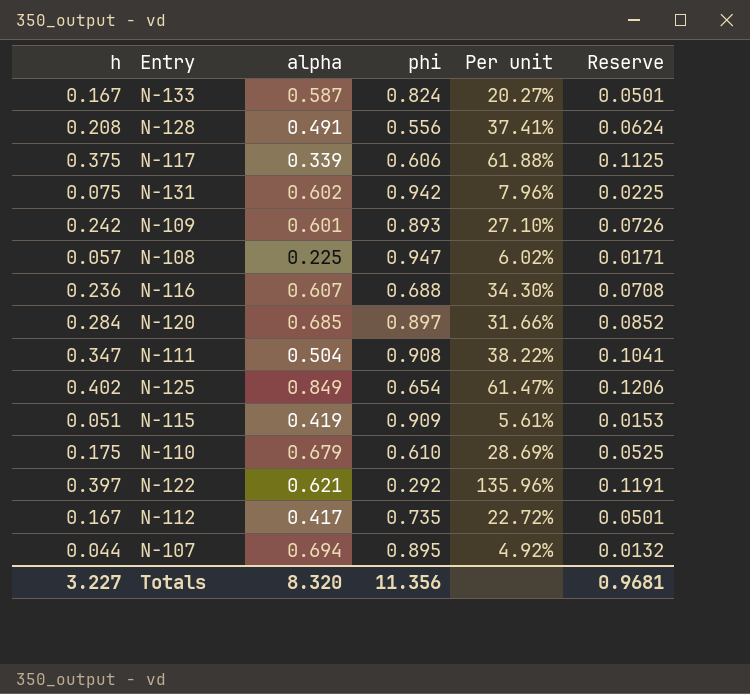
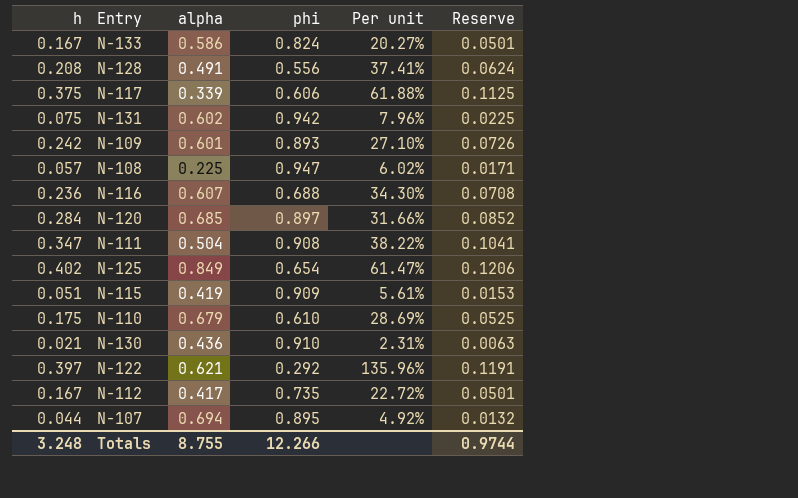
N-133 | alpha: 0.587 -> 0.586
row N-130: none -> 0.021 | 0.436 | 0.910 | 2.31% | 0.0063
Totals | h: 3.227 -> 3.248
Totals | alpha: 8.320 -> 8.755
Totals | phi: 11.356 -> 12.266
Totals | Reserve: 0.9681 -> 0.9744

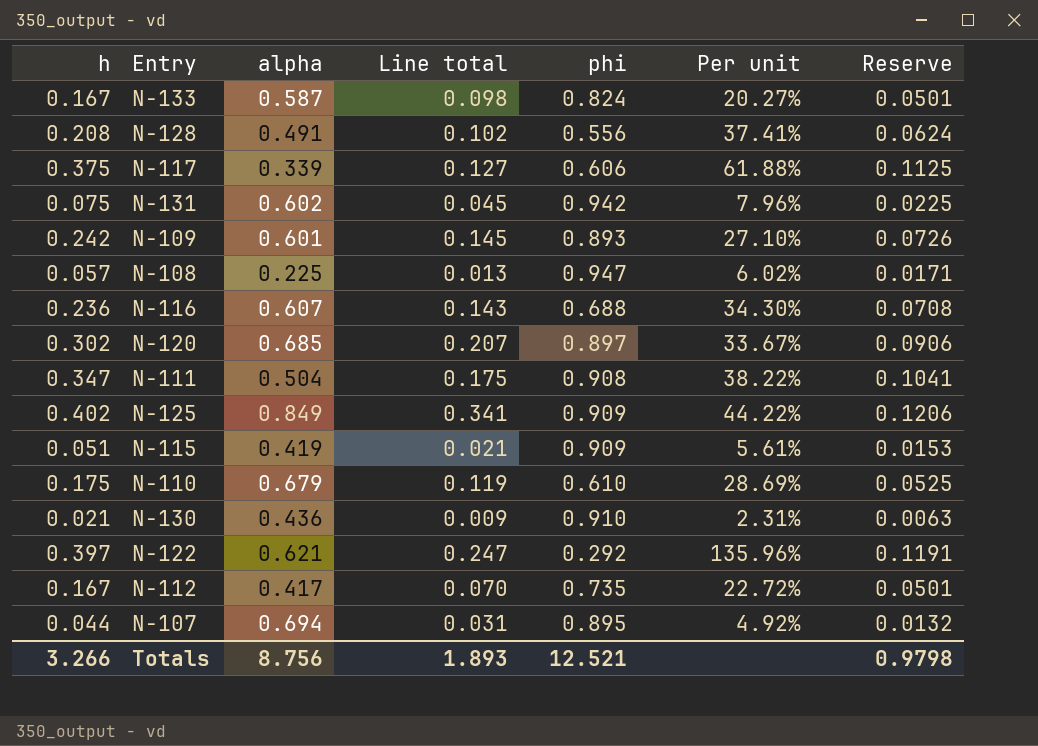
column Line total | formula: none -> [h] * [alpha]
N-133 | alpha: 0.586 -> 0.587
N-120 | h: 0.284 -> 0.302
N-120 | Per unit: 31.66% -> 33.67%
N-120 | Reserve: 0.0852 -> 0.0906
N-125 | phi: 0.654 -> 0.909
N-125 | Per unit: 61.47% -> 44.22%
Totals | h: 3.248 -> 3.266
Totals | alpha: 8.755 -> 8.756
Totals | phi: 12.266 -> 12.521
Totals | Reserve: 0.9744 -> 0.9798

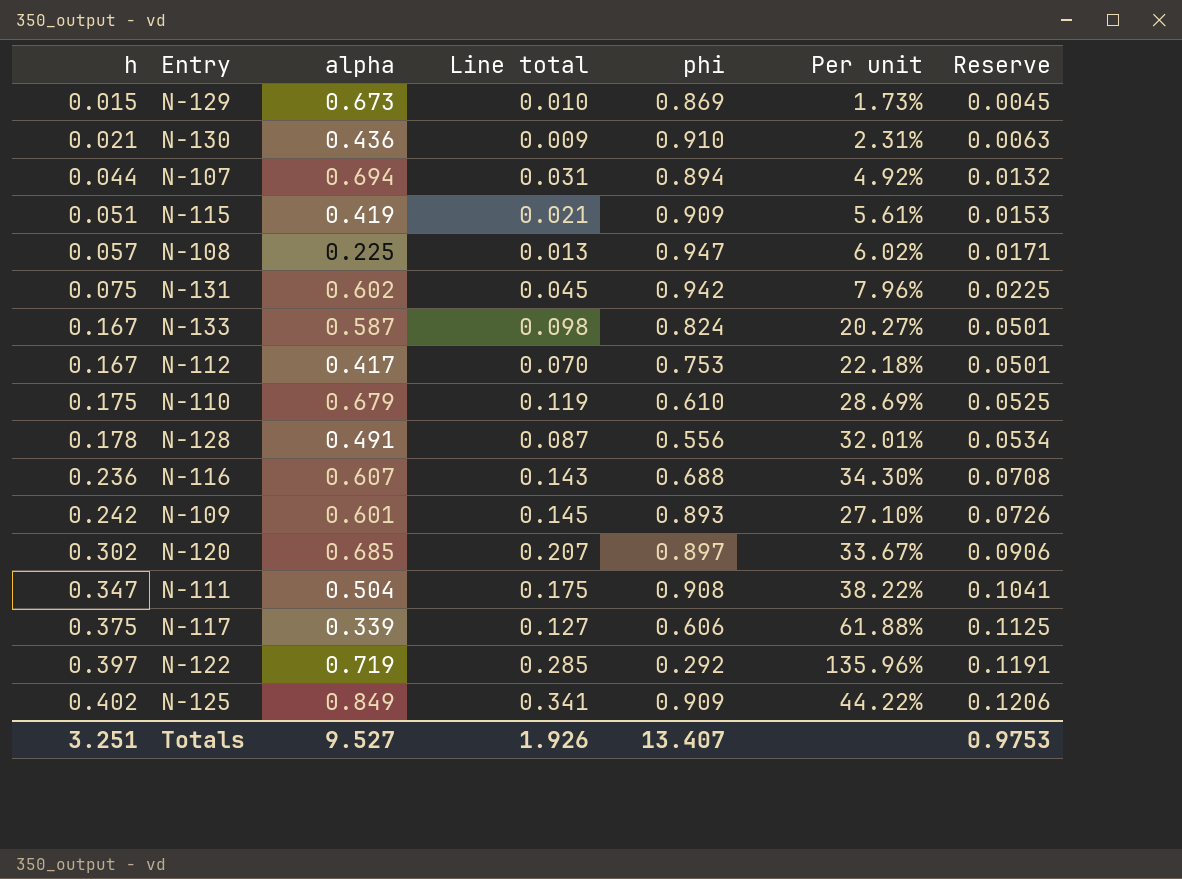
row order: none -> h ascending
row N-129: none -> 0.015 | 0.673 | 0.010 | 0.869 | 1.73% | 0.0045
N-107 | phi: 0.895 -> 0.894
N-112 | phi: 0.735 -> 0.753
N-112 | Per unit: 22.72% -> 22.18%
N-128 | h: 0.208 -> 0.178
N-128 | Line total: 0.102 -> 0.087
N-128 | Per unit: 37.41% -> 32.01%
N-128 | Reserve: 0.0624 -> 0.0534
N-122 | alpha: 0.621 -> 0.719
N-122 | Line total: 0.247 -> 0.285
Totals | h: 3.266 -> 3.251
Totals | alpha: 8.756 -> 9.527
Totals | Line total: 1.893 -> 1.926
Totals | phi: 12.521 -> 13.407
Totals | Reserve: 0.9798 -> 0.9753

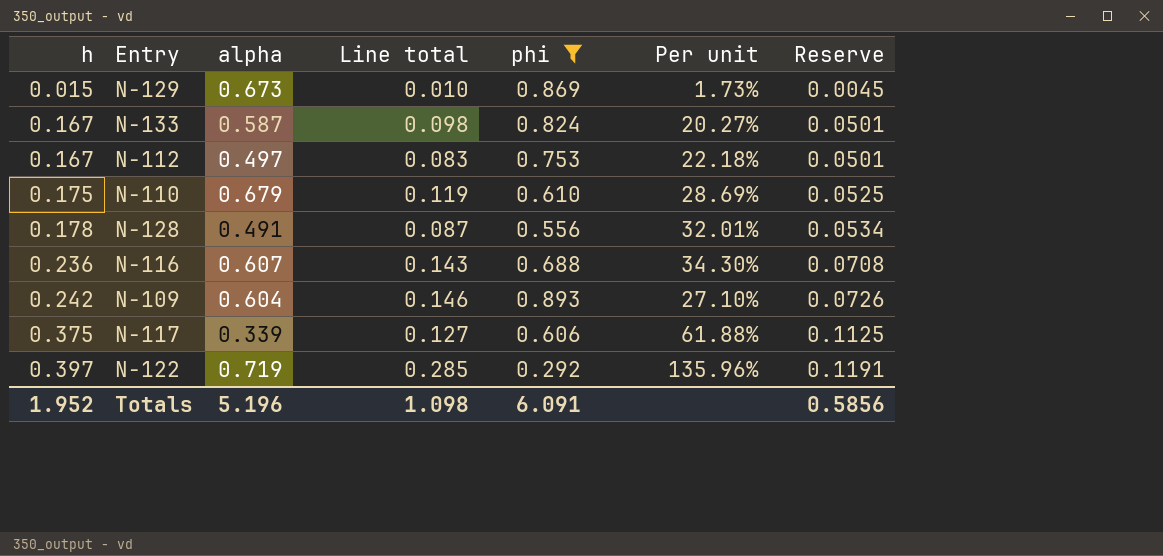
filter: none -> phi <= 0.893
N-112 | alpha: 0.417 -> 0.497
N-112 | Line total: 0.070 -> 0.083
N-109 | alpha: 0.601 -> 0.604
N-109 | Line total: 0.145 -> 0.146
Totals | h: 3.251 -> 1.952
Totals | alpha: 9.527 -> 5.196
Totals | Line total: 1.926 -> 1.098
Totals | phi: 13.407 -> 6.091
Totals | Reserve: 0.9753 -> 0.5856

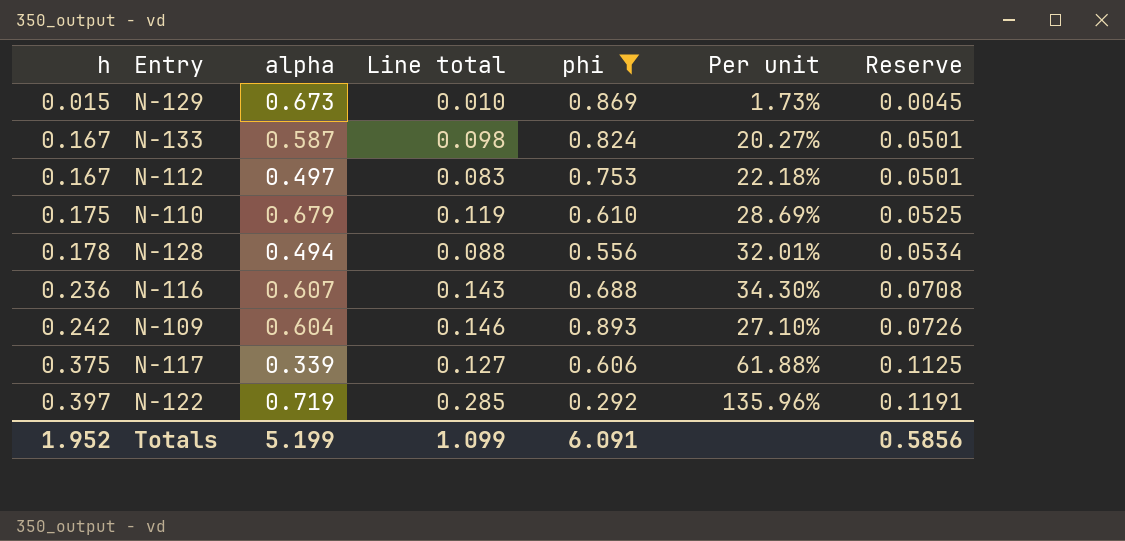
N-128 | alpha: 0.491 -> 0.494
N-128 | Line total: 0.087 -> 0.088
Totals | alpha: 5.196 -> 5.199
Totals | Line total: 1.098 -> 1.099

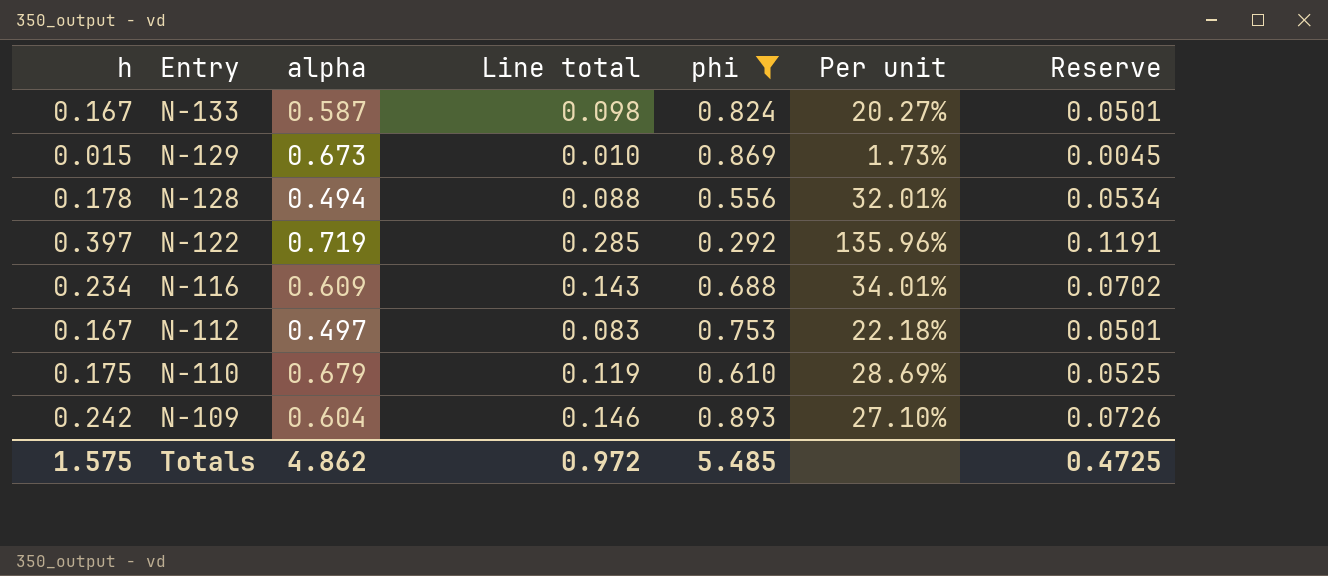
row order: h ascending -> Entry descending
row N-117: 0.375 | 0.339 | 0.127 | 0.606 | 61.88% | 0.1125 -> none
N-116 | h: 0.236 -> 0.234
N-116 | alpha: 0.607 -> 0.609
N-116 | Per unit: 34.30% -> 34.01%
N-116 | Reserve: 0.0708 -> 0.0702
Totals | h: 1.952 -> 1.575
Totals | alpha: 5.199 -> 4.862
Totals | Line total: 1.099 -> 0.972
Totals | phi: 6.091 -> 5.485
Totals | Reserve: 0.5856 -> 0.4725

